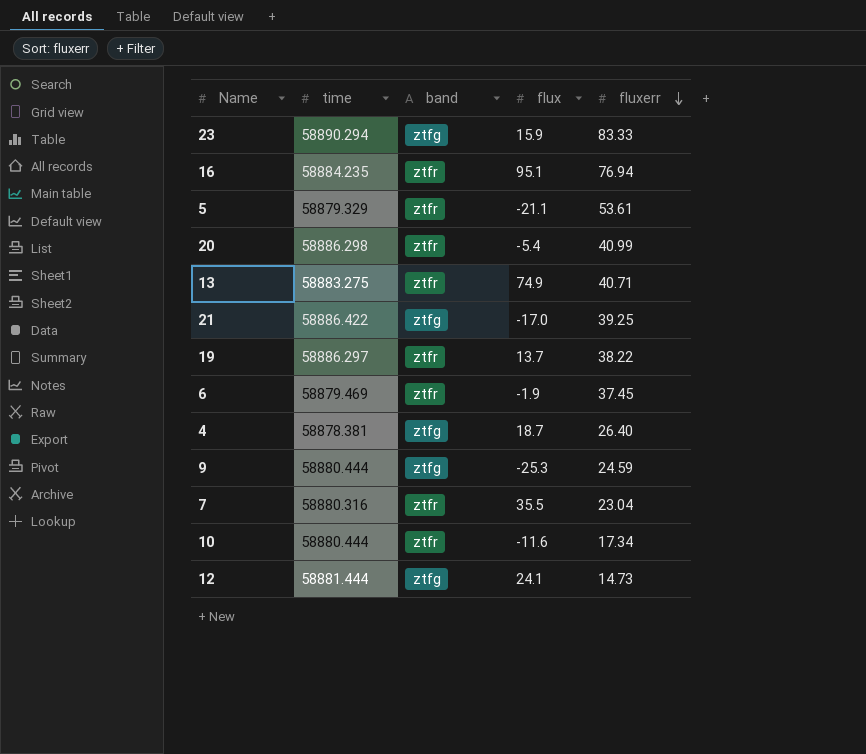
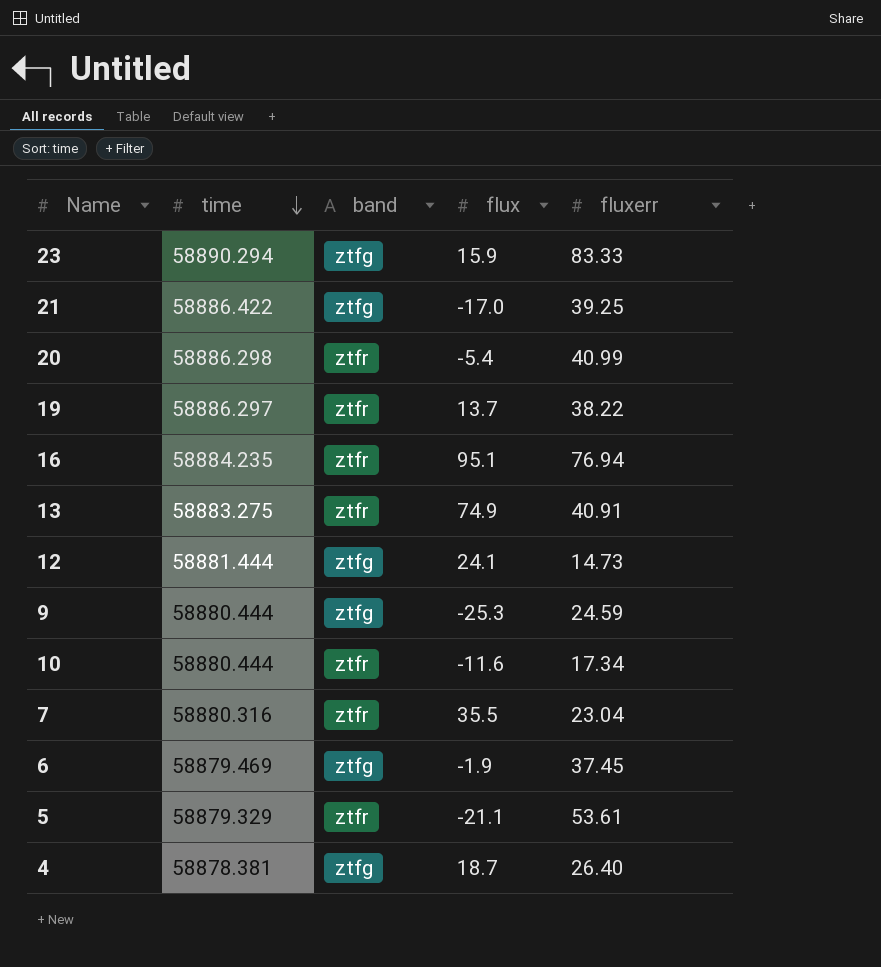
row order: fluxerr descending -> time descending
13 | fluxerr: 40.71 -> 40.91
6 | band: ztfr -> ztfg

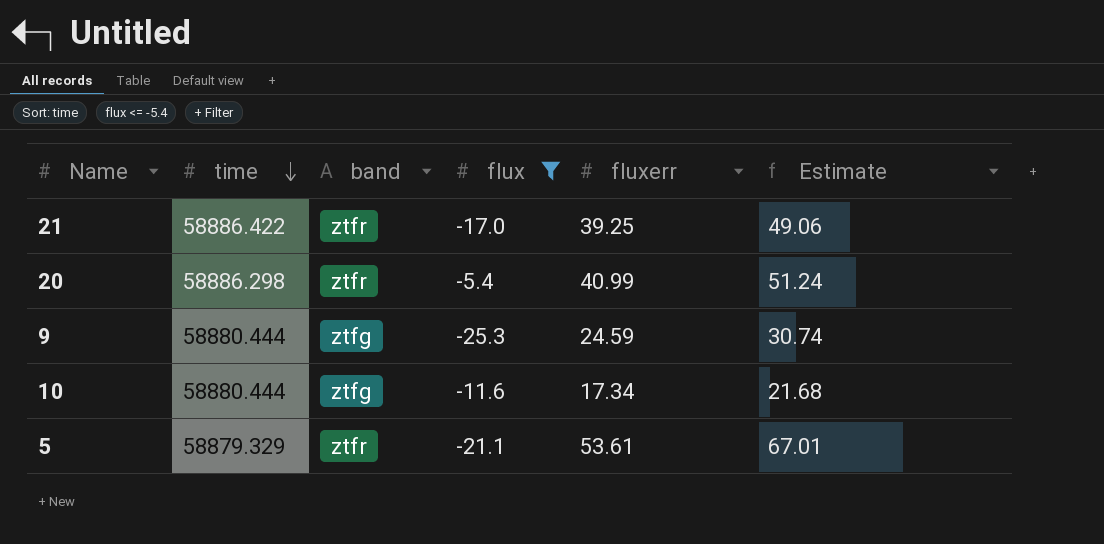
filter: none -> flux <= -5.4
column Estimate | formula: none -> [fluxerr] * 1.25
21 | band: ztfg -> ztfr
10 | band: ztfr -> ztfg

